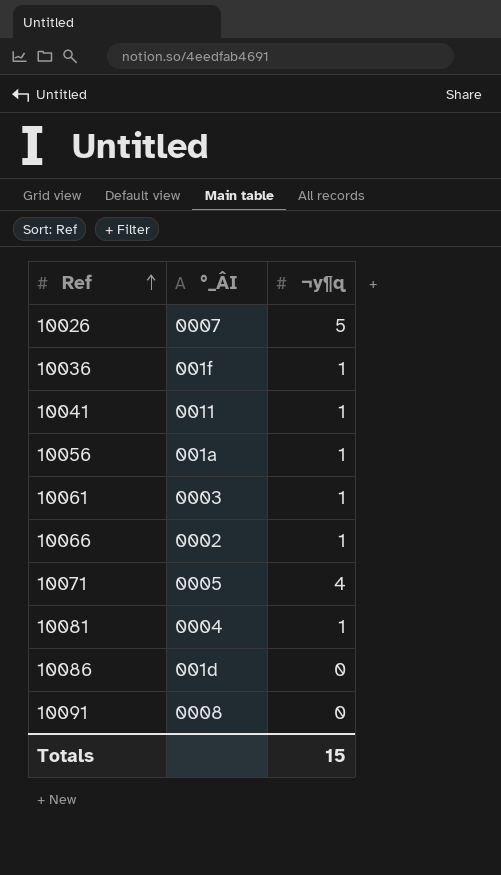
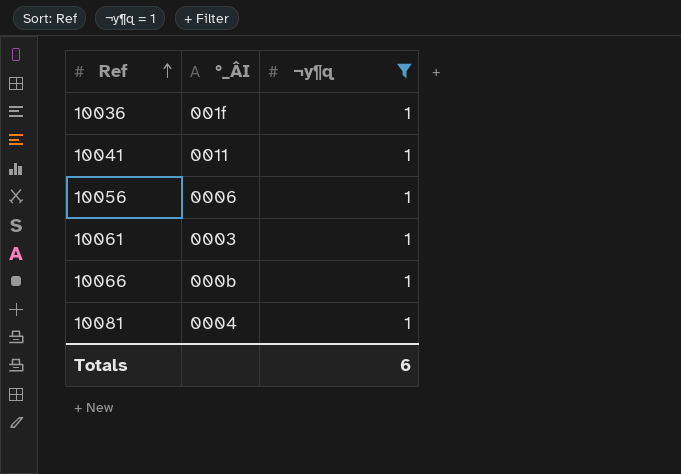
filter: none -> ¬y¶q = 1
10056 | °_ÂI: 001a -> 0006
10066 | °_ÂI: 0002 -> 000b
Totals | ¬y¶q: 15 -> 6

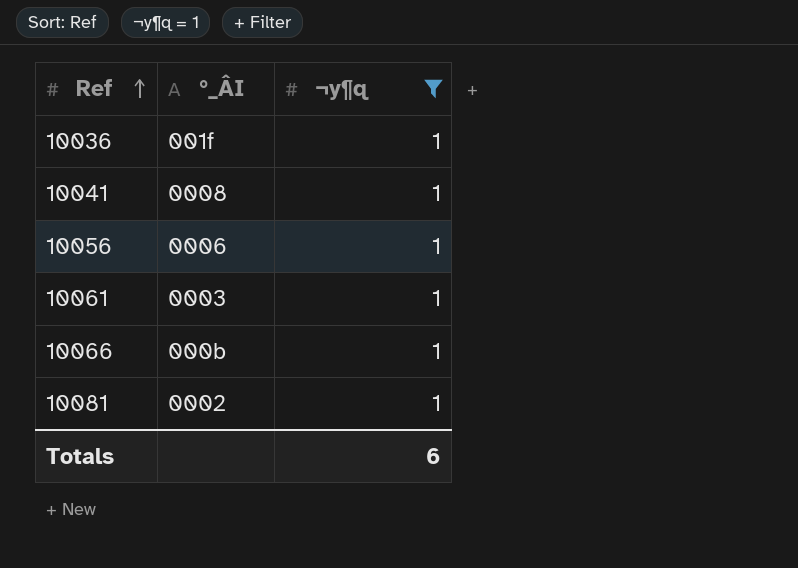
10041 | °_ÂI: 0011 -> 0008
10081 | °_ÂI: 0004 -> 0002

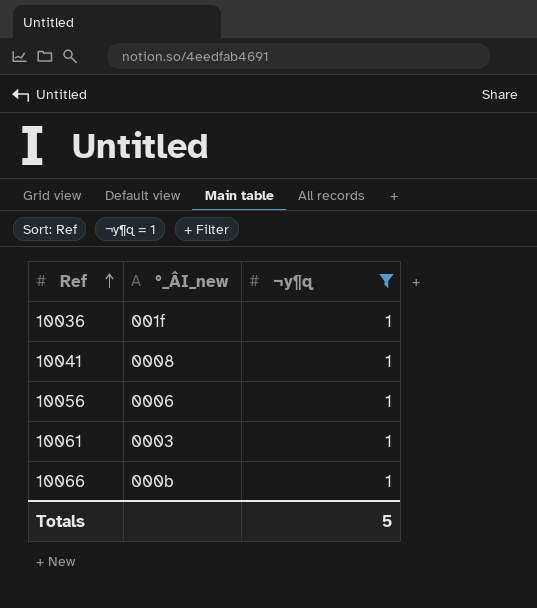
column name: °_ÂI -> °_ÂI_new
row 10081: 0002 | 1 -> none
Totals | ¬y¶q: 6 -> 5

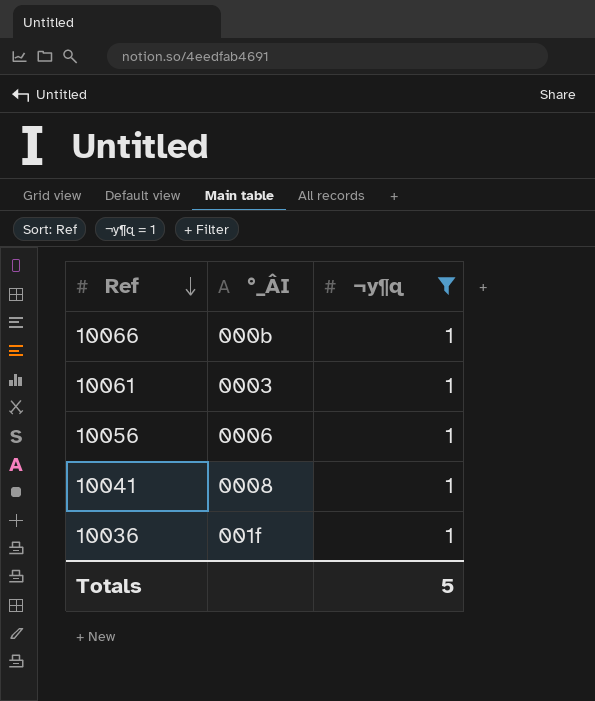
row order: Ref ascending -> Ref descending
column name: °_ÂI_new -> °_ÂI

